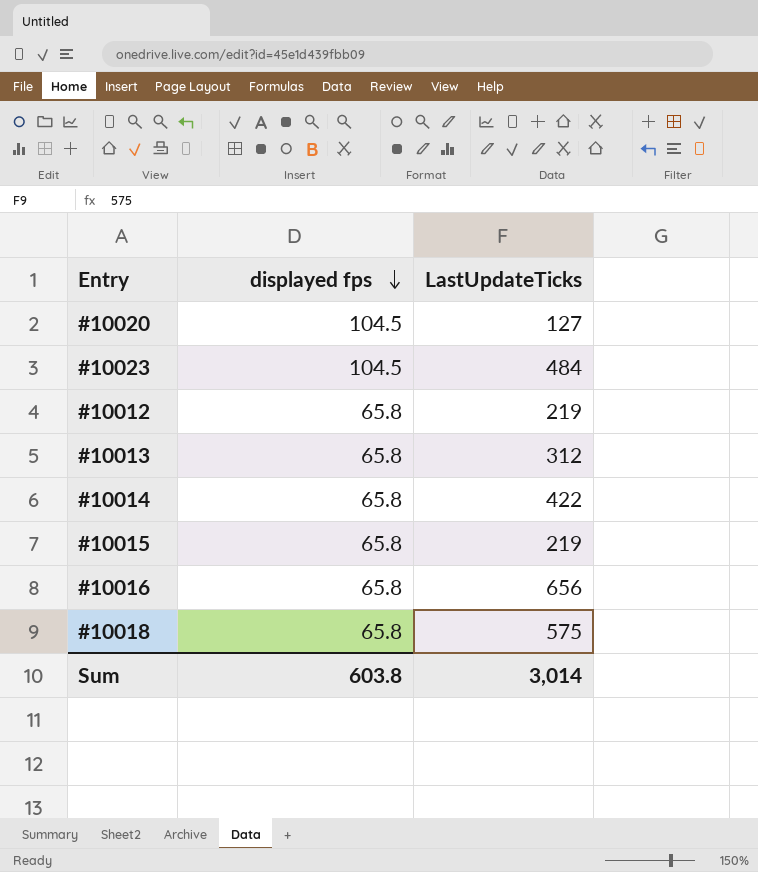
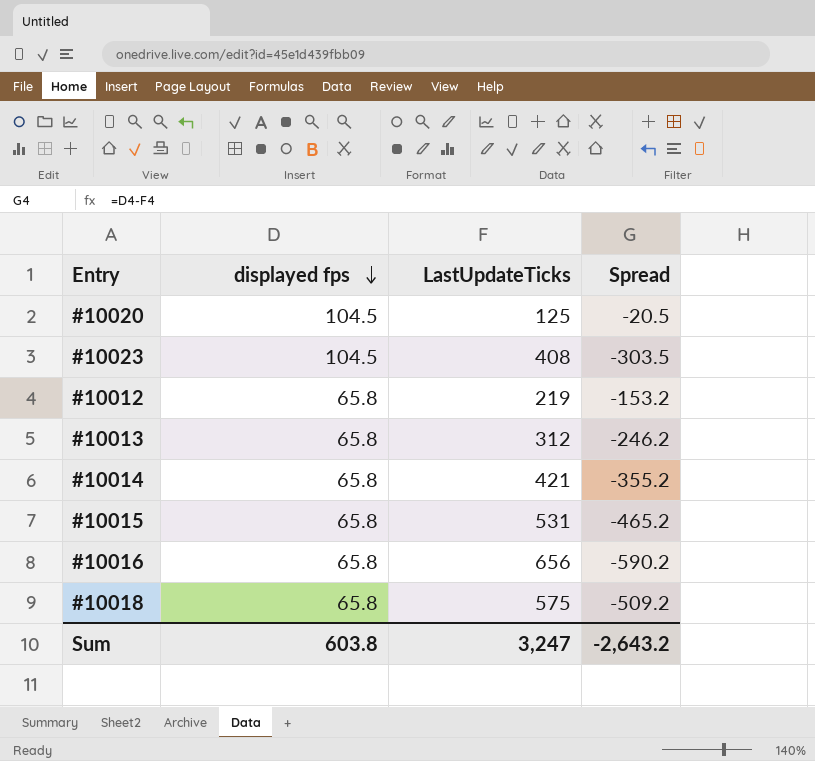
column Spread | formula: none -> [displayed fps] - [LastUpdateTicks]
#10020 | LastUpdateTicks: 127 -> 125
#10023 | LastUpdateTicks: 484 -> 408
#10014 | LastUpdateTicks: 422 -> 421
#10015 | LastUpdateTicks: 219 -> 531
Sum | LastUpdateTicks: 3,014 -> 3,247

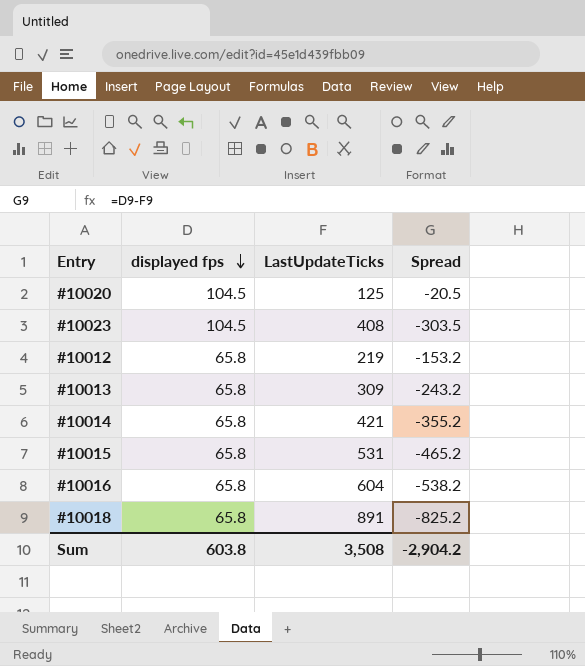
#10013 | LastUpdateTicks: 312 -> 309
#10013 | Spread: -246.2 -> -243.2
#10016 | LastUpdateTicks: 656 -> 604
#10016 | Spread: -590.2 -> -538.2
#10018 | LastUpdateTicks: 575 -> 891
#10018 | Spread: -509.2 -> -825.2
Sum | LastUpdateTicks: 3,247 -> 3,508
Sum | Spread: -2,643.2 -> -2,904.2

